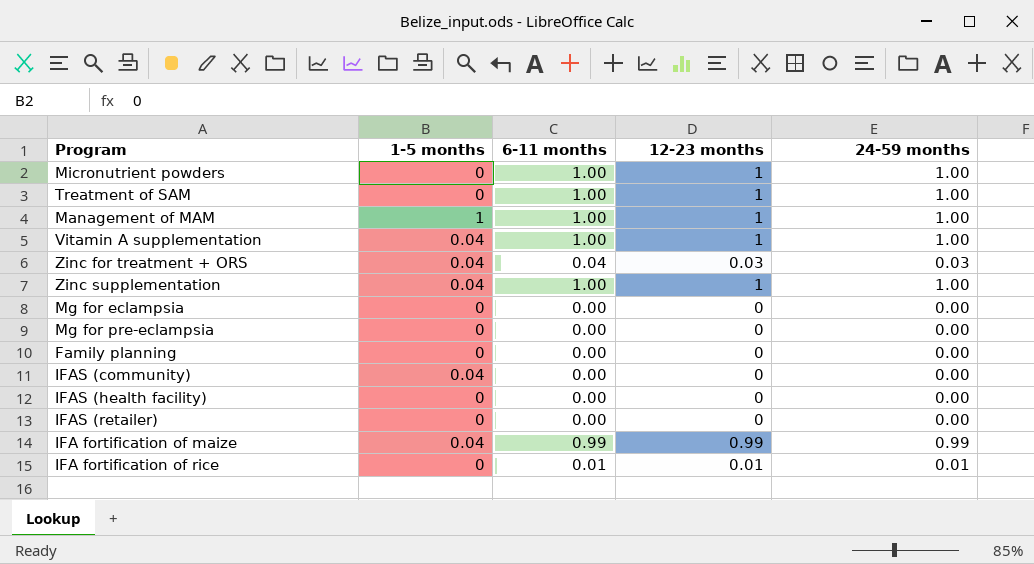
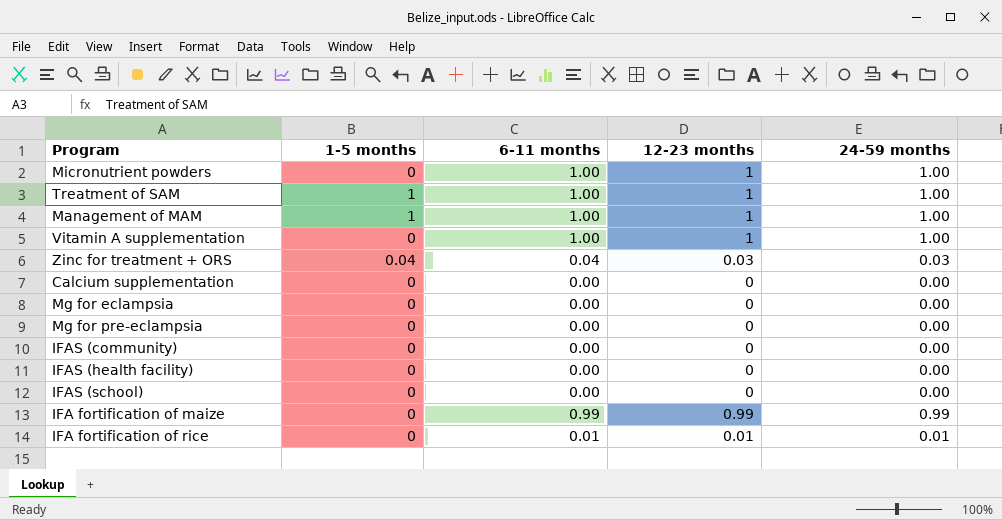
row Zinc supplementation: 0.04 | 1.00 | 1 | 1.00 -> none
row Family planning: 0 | 0.00 | 0 | 0.00 -> none
row IFAS (retailer): 0 | 0.00 | 0 | 0.00 -> none
Treatment of SAM | 1-5 months: 0 -> 1
Vitamin A supplementation | 1-5 months: 0.04 -> 0
row Calcium supplementation: none -> 0 | 0.00 | 0 | 0.00
IFAS (community) | 1-5 months: 0.04 -> 0
row IFAS (school): none -> 0 | 0.00 | 0 | 0.00
IFA fortification of maize | 1-5 months: 0.04 -> 0

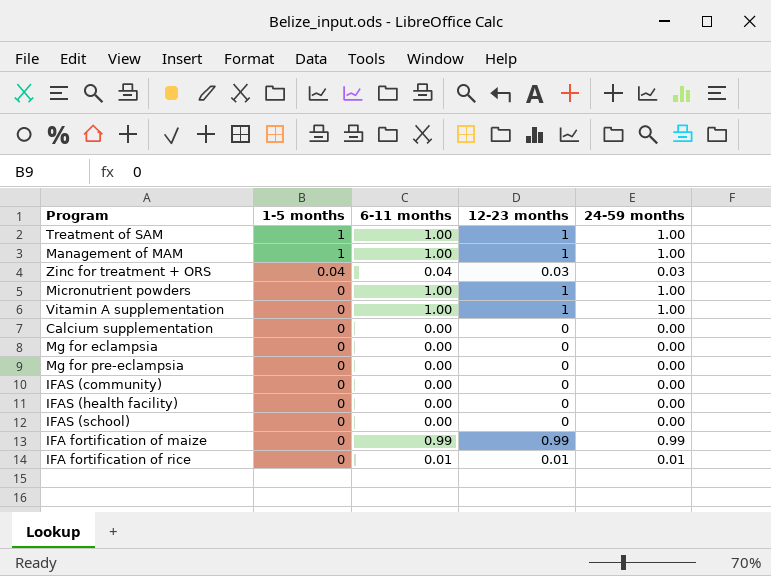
row order: none -> 1-5 months descending

